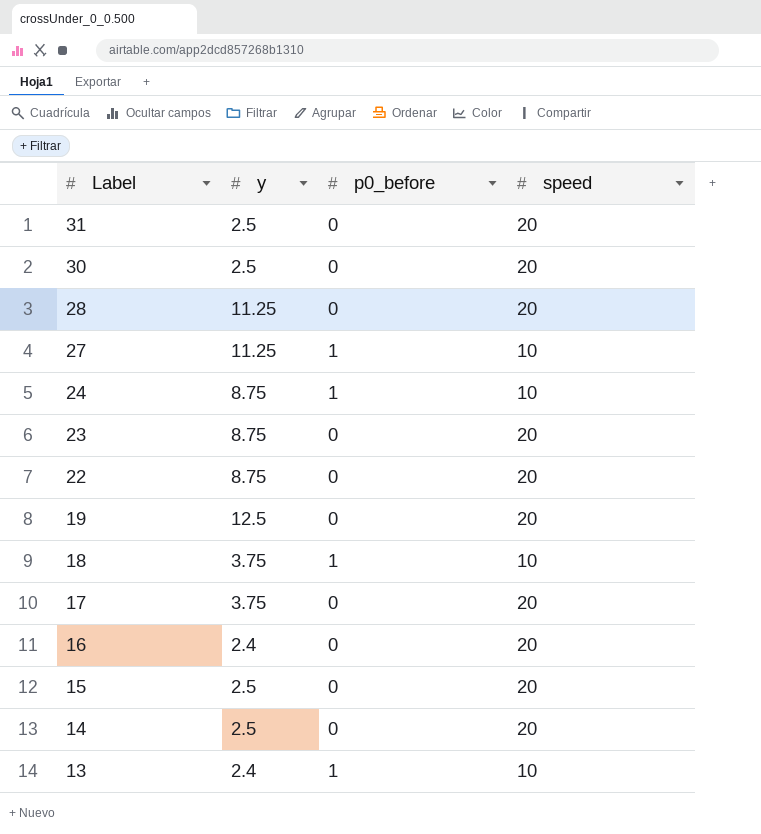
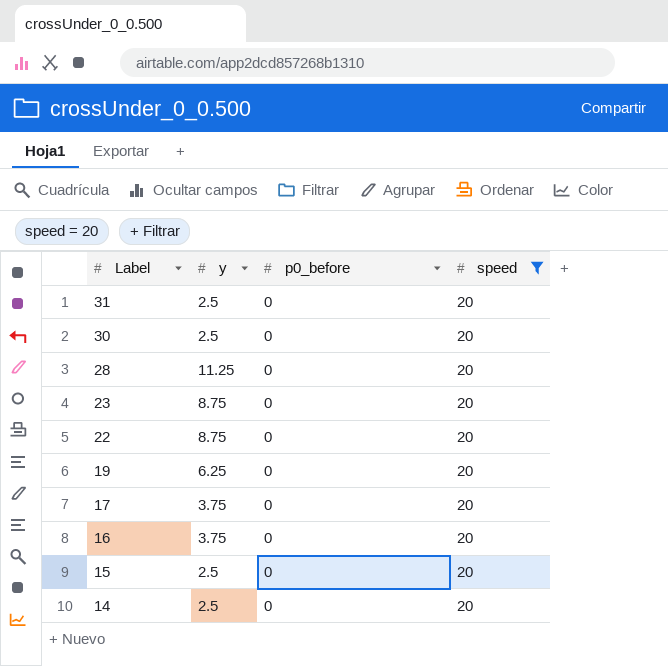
filter: none -> speed = 20
19 | y: 12.5 -> 6.25
16 | y: 2.4 -> 3.75

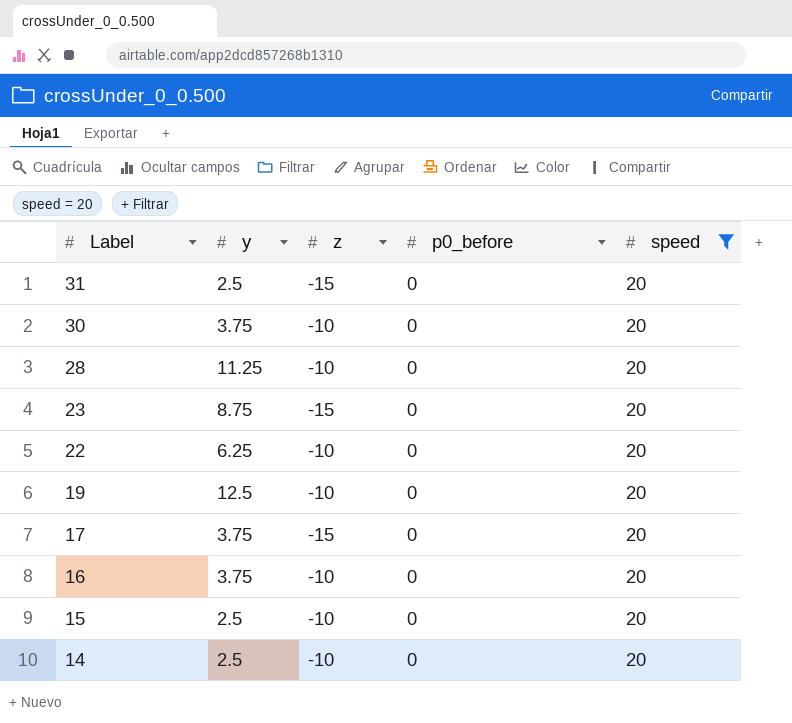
column z | position: none -> 3
30 | y: 2.5 -> 3.75
22 | y: 8.75 -> 6.25
19 | y: 6.25 -> 12.5

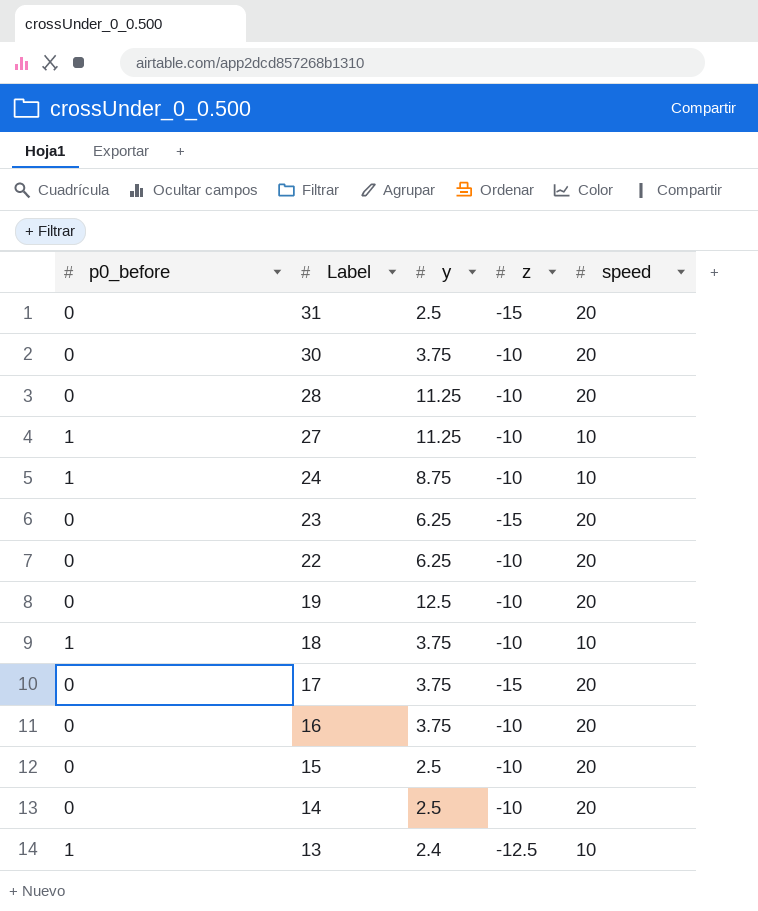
filter: speed = 20 -> none
column p0_before | position: 4 -> 1
23 | y: 8.75 -> 6.25

